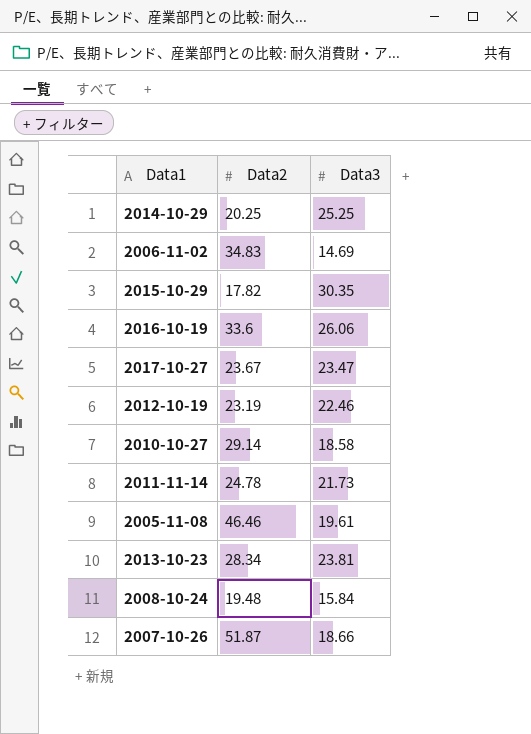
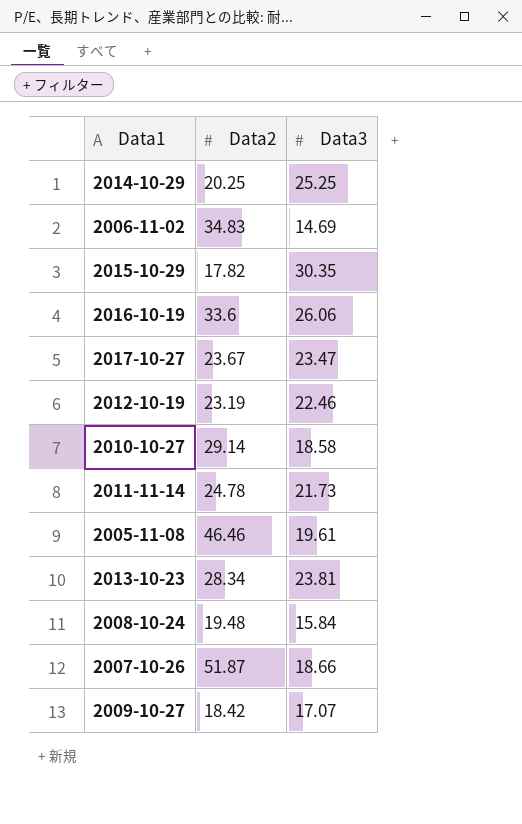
row 2009-10-27: none -> 18.42 | 17.07

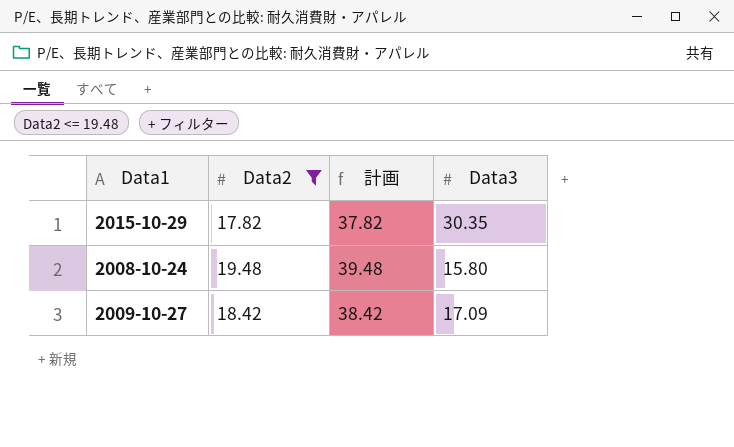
filter: none -> Data2 <= 19.48
column 計画 | formula: none -> [Data2] + 20
2008-10-24 | Data3: 15.84 -> 15.80
2009-10-27 | Data3: 17.07 -> 17.09

